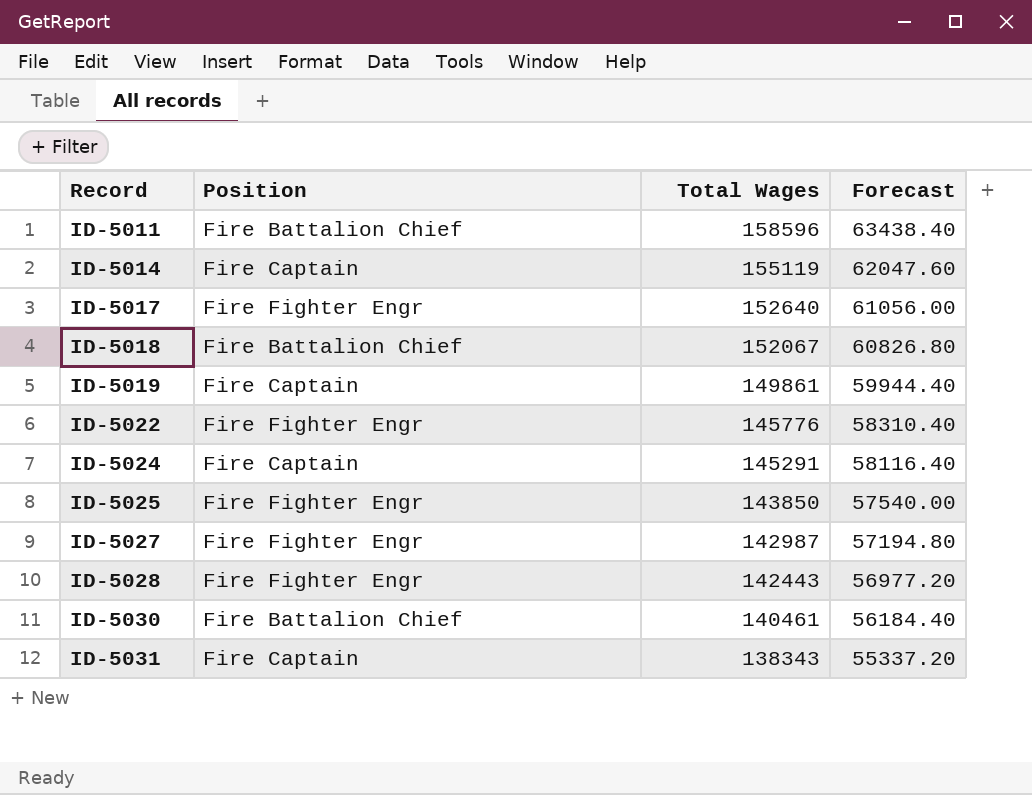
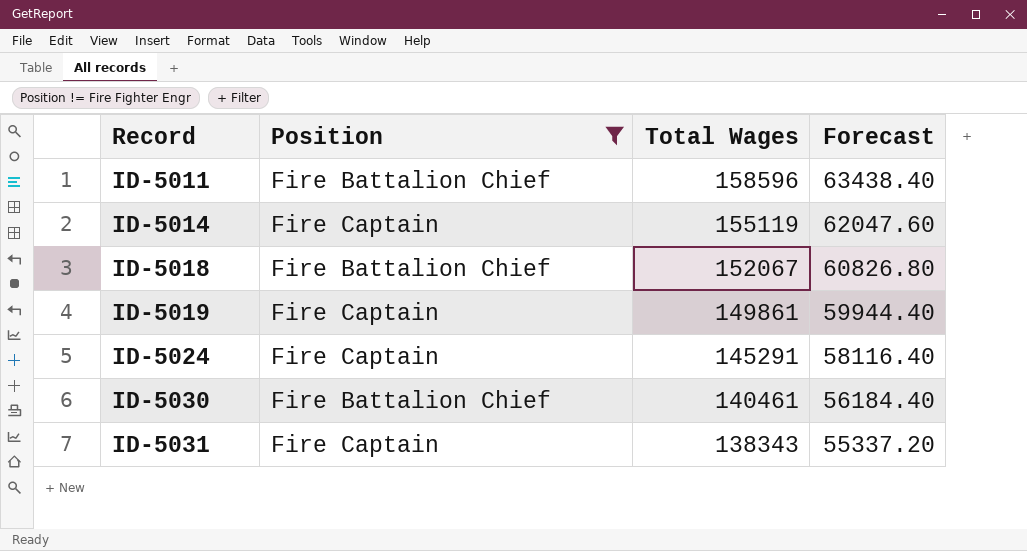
filter: none -> Position != Fire Fighter Engr

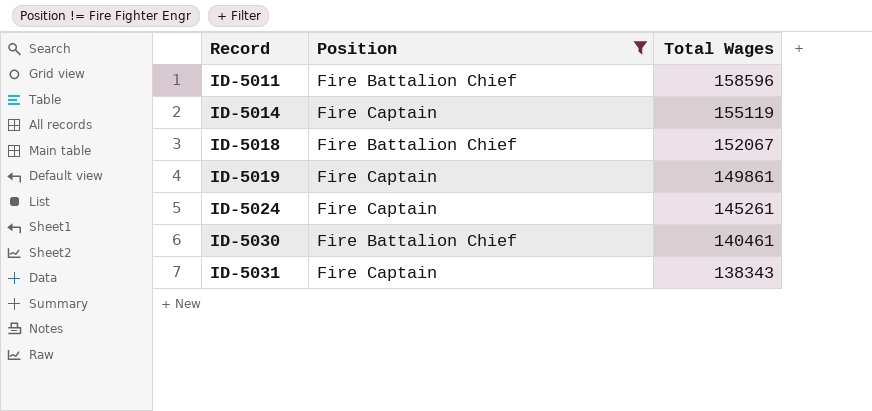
column Forecast | formula: [Total Wages] * 0.4 -> none
ID-5024 | Total Wages: 145291 -> 145261

